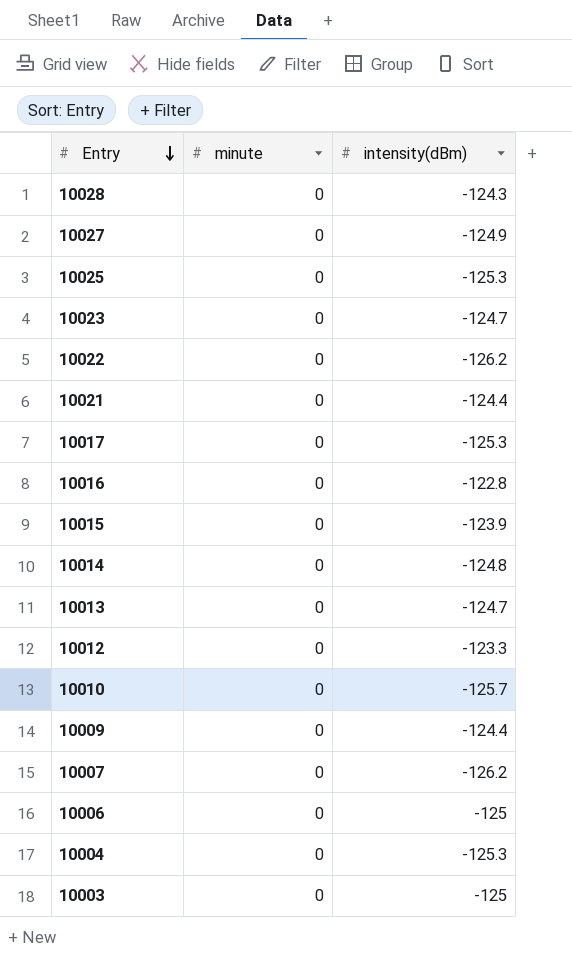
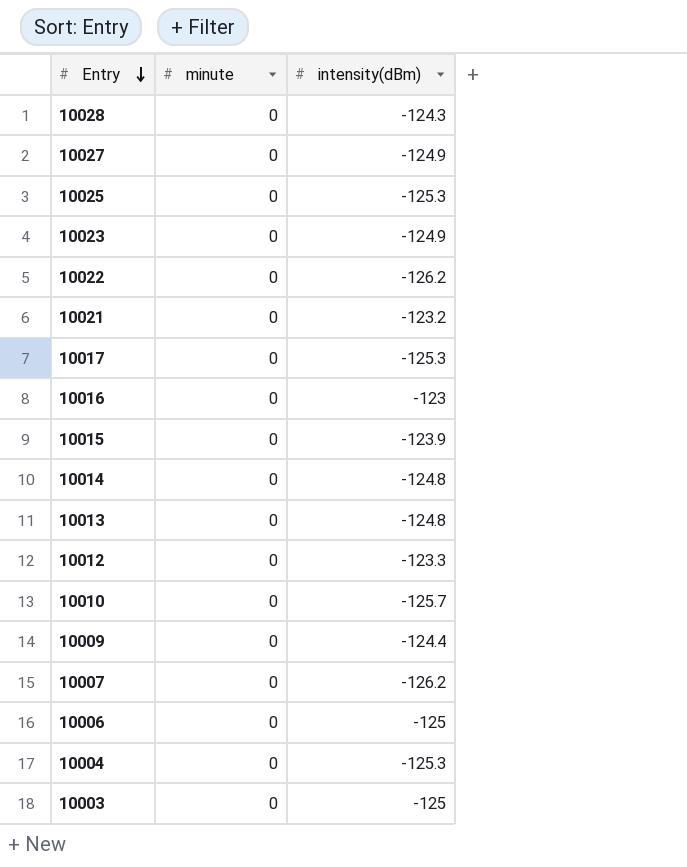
10023 | intensity(dBm): -124.7 -> -124.9
10021 | intensity(dBm): -124.4 -> -123.2
10016 | intensity(dBm): -122.8 -> -123
10013 | intensity(dBm): -124.7 -> -124.8

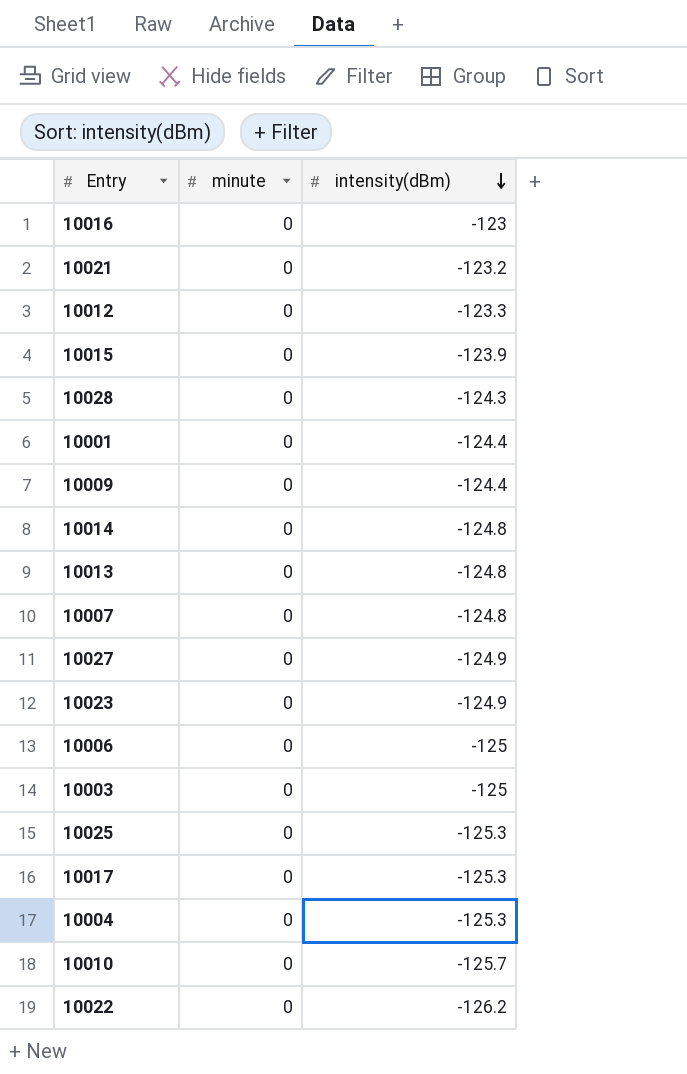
row order: Entry descending -> intensity(dBm) descending
row 10001: none -> 0 | -124.4
10007 | intensity(dBm): -126.2 -> -124.8

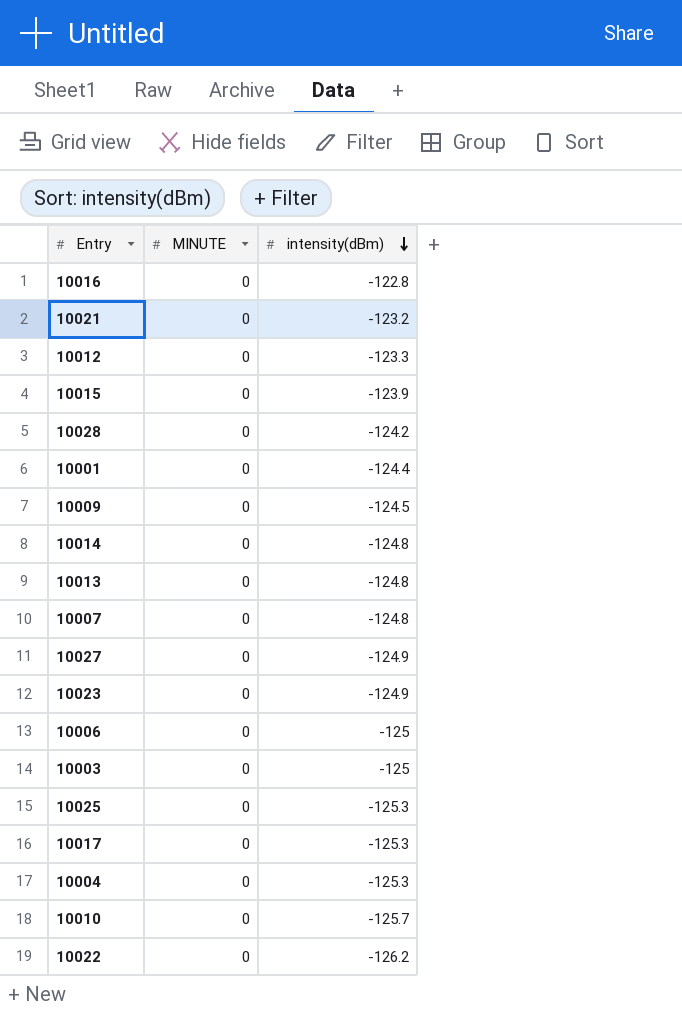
column name: minute -> MINUTE
10016 | intensity(dBm): -123 -> -122.8
10028 | intensity(dBm): -124.3 -> -124.2
10009 | intensity(dBm): -124.4 -> -124.5

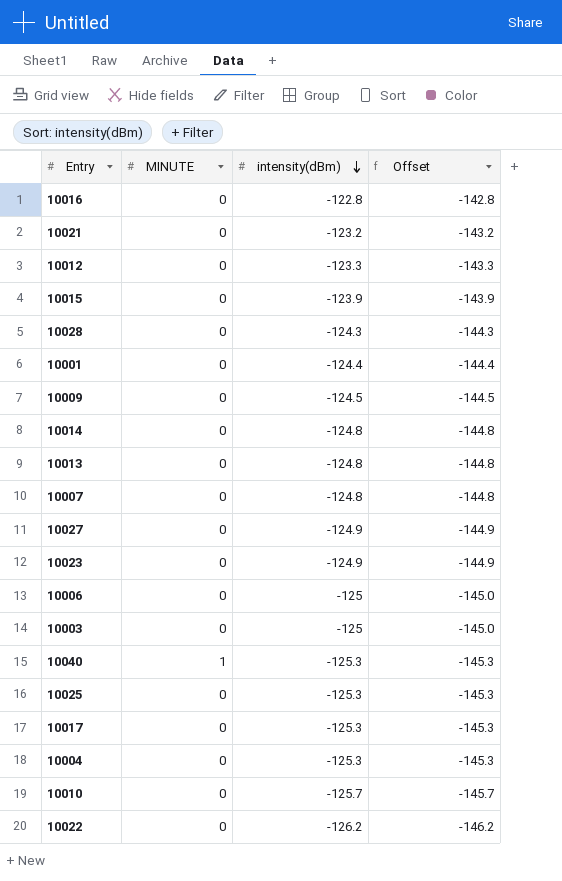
column Offset | formula: none -> [intensity(dBm)] - 20
10028 | intensity(dBm): -124.2 -> -124.3
row 10040: none -> 1 | -125.3 | -145.3

